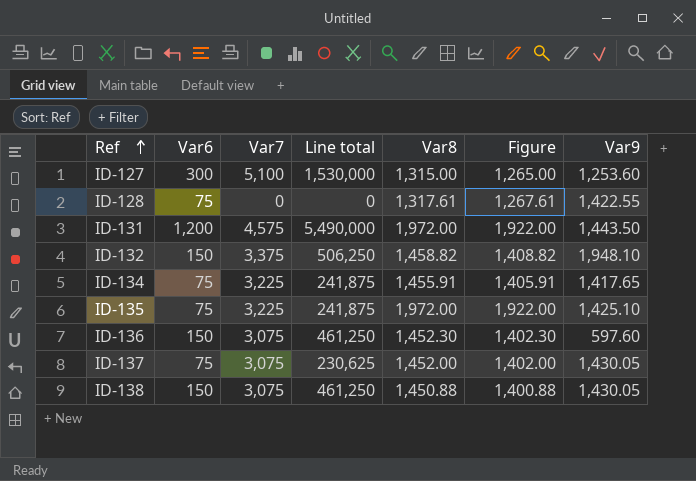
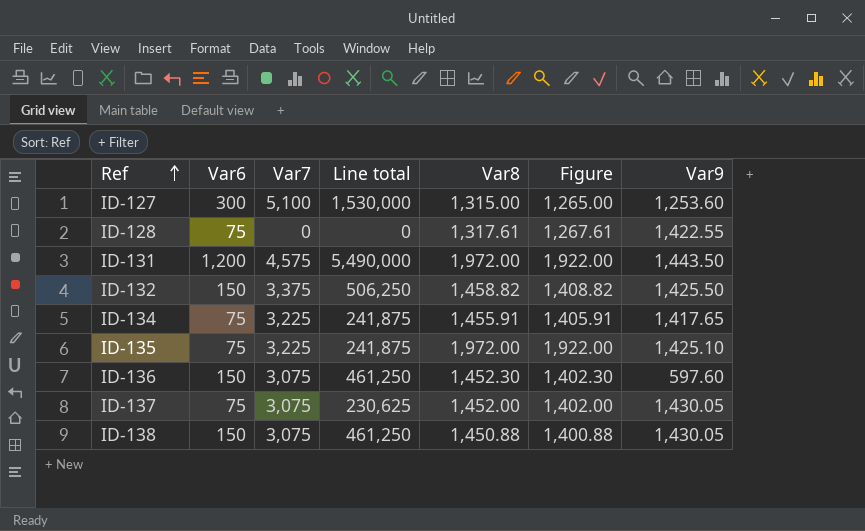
ID-132 | Var9: 1,948.10 -> 1,425.50

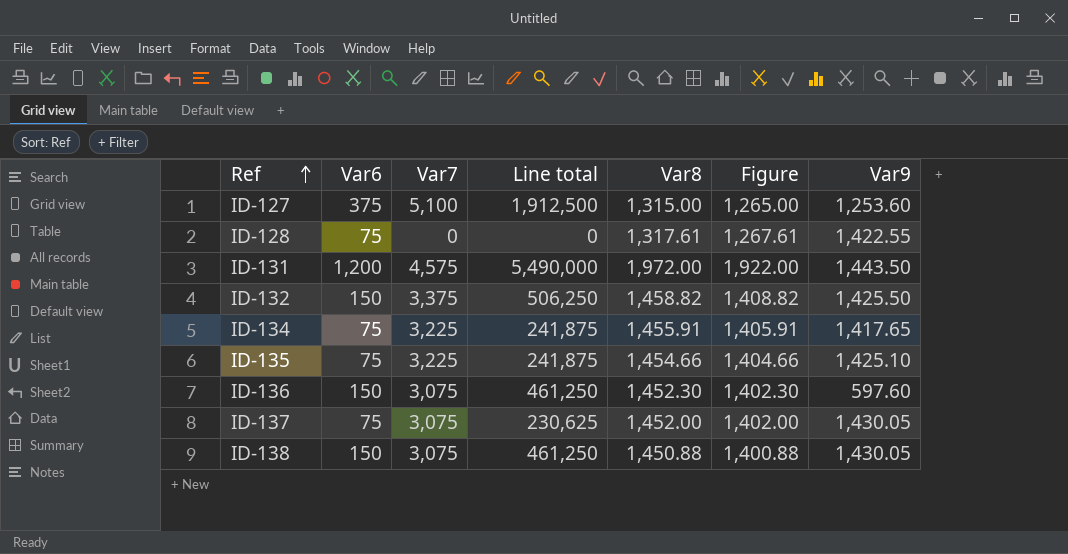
ID-127 | Var6: 300 -> 375
ID-127 | Line total: 1,530,000 -> 1,912,500
ID-135 | Var8: 1,972.00 -> 1,454.66
ID-135 | Figure: 1,922.00 -> 1,404.66

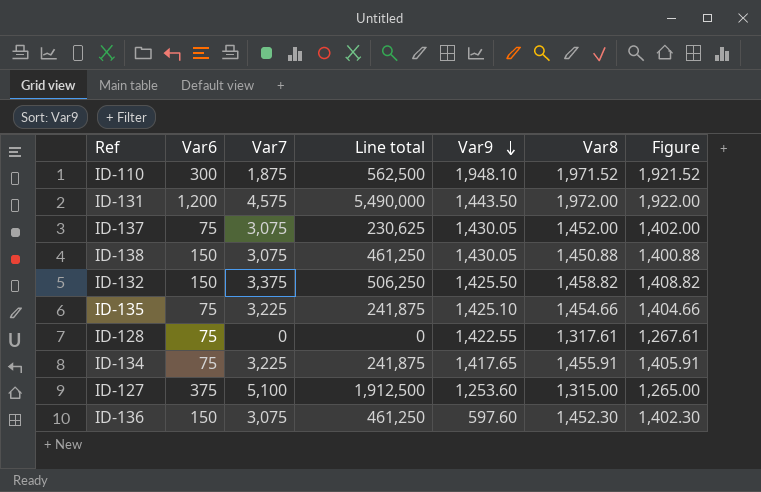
row order: Ref ascending -> Var9 descending
column Var9 | position: 7 -> 5
row ID-110: none -> 300 | 1,875 | 562,500 | 1,948.10 | 1,971.52 | 1,921.52

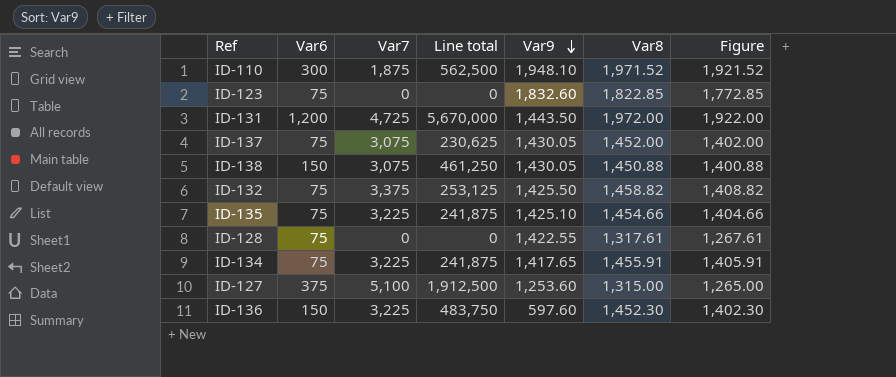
row ID-123: none -> 75 | 0 | 0 | 1,832.60 | 1,822.85 | 1,772.85
ID-131 | Var7: 4,575 -> 4,725
ID-131 | Line total: 5,490,000 -> 5,670,000
ID-132 | Var6: 150 -> 75
ID-132 | Line total: 506,250 -> 253,125
ID-136 | Var7: 3,075 -> 3,225
ID-136 | Line total: 461,250 -> 483,750

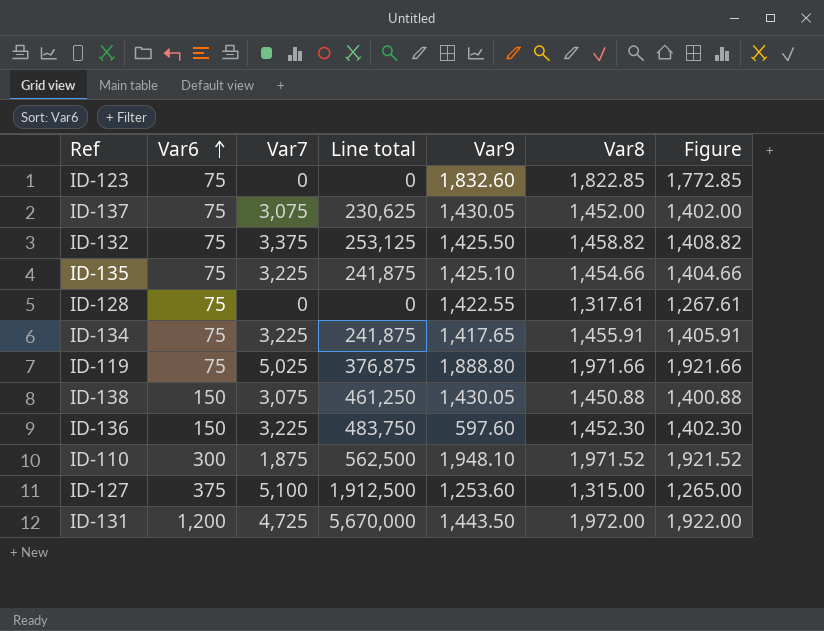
row order: Var9 descending -> Var6 ascending
row ID-119: none -> 75 | 5,025 | 376,875 | 1,888.80 | 1,971.66 | 1,921.66

